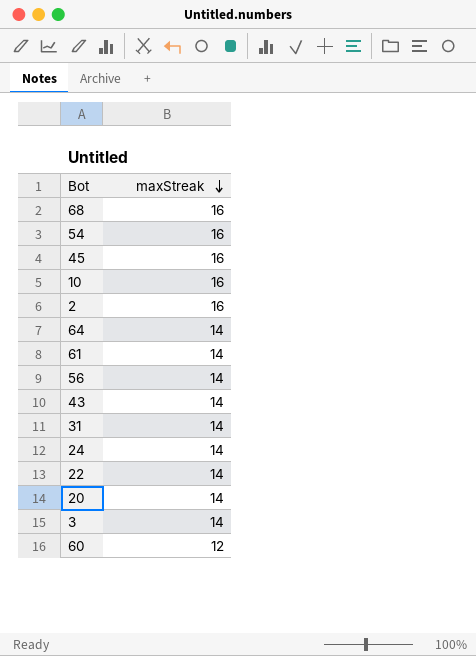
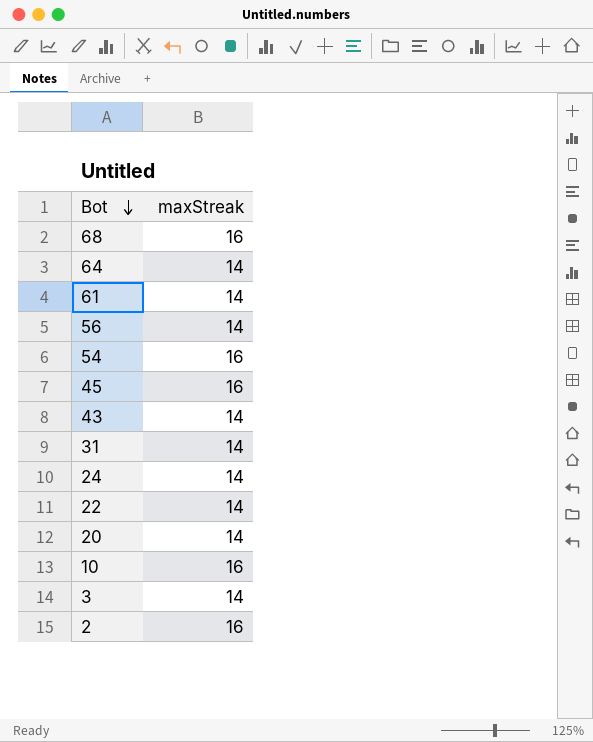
row order: maxStreak descending -> Bot descending
row 60: 12 -> none

